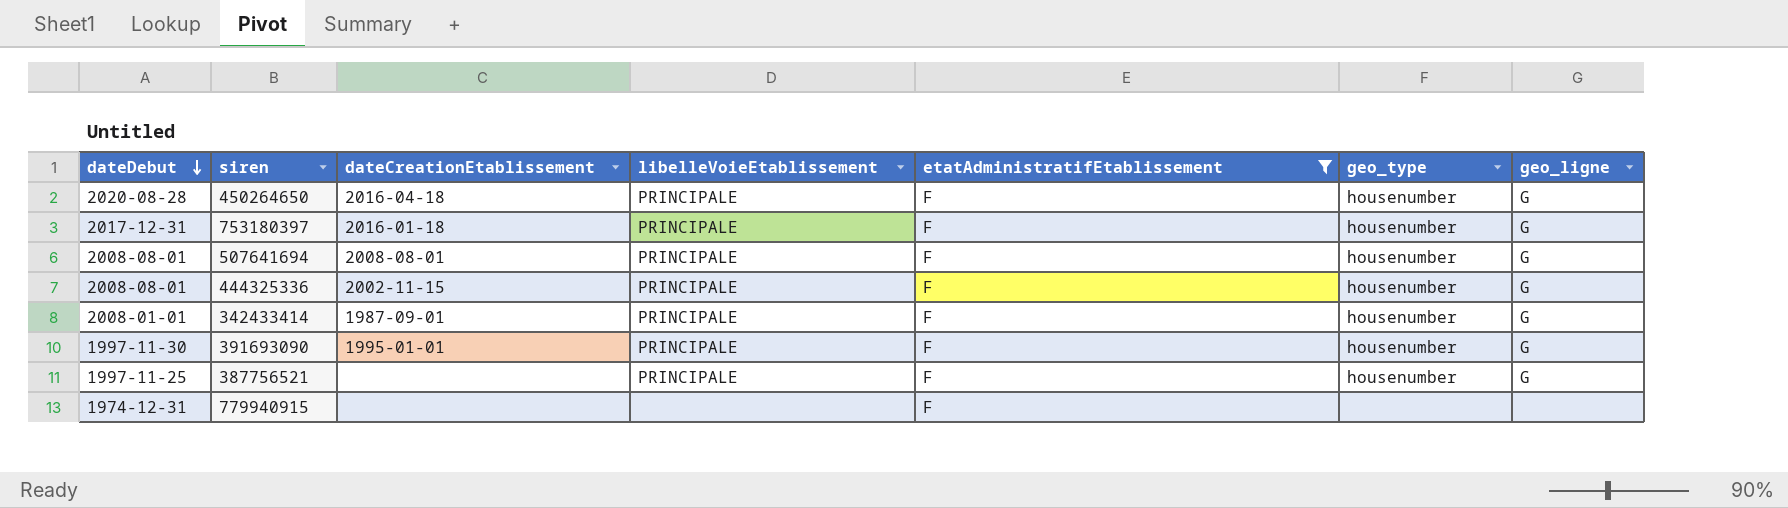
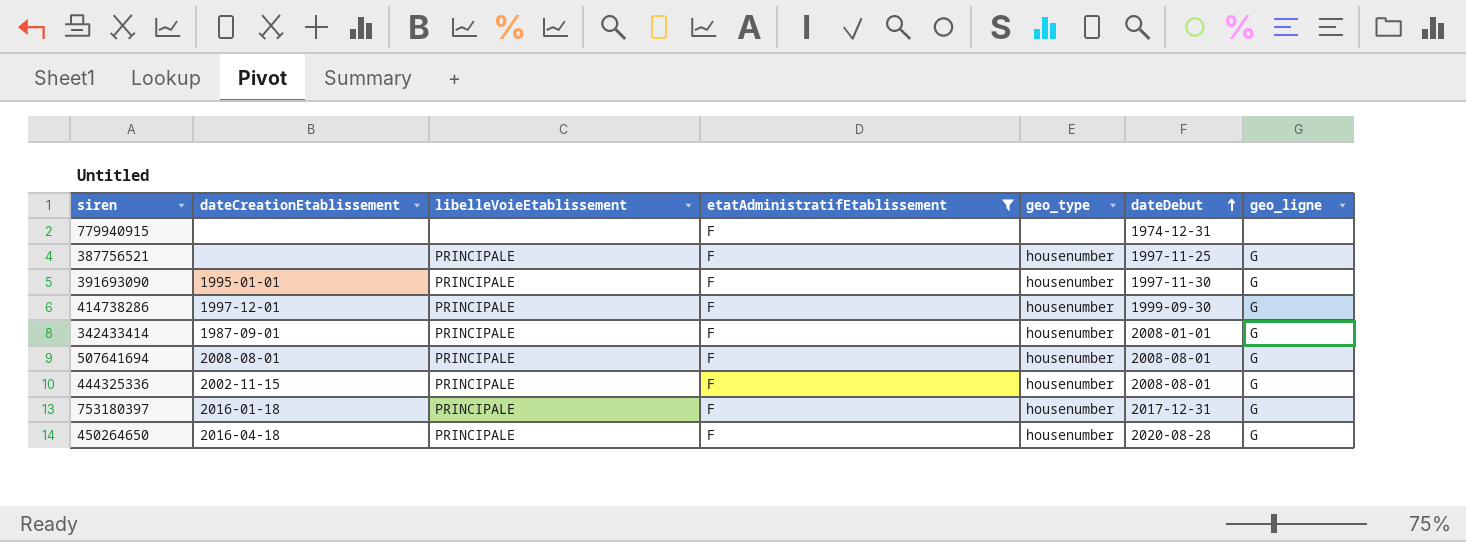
row order: dateDebut descending -> dateDebut ascending
column dateDebut | position: 1 -> 6
row 414738286: none -> 1997-12-01 | PRINCIPALE | F | housenumber | 1999-09-30 | G

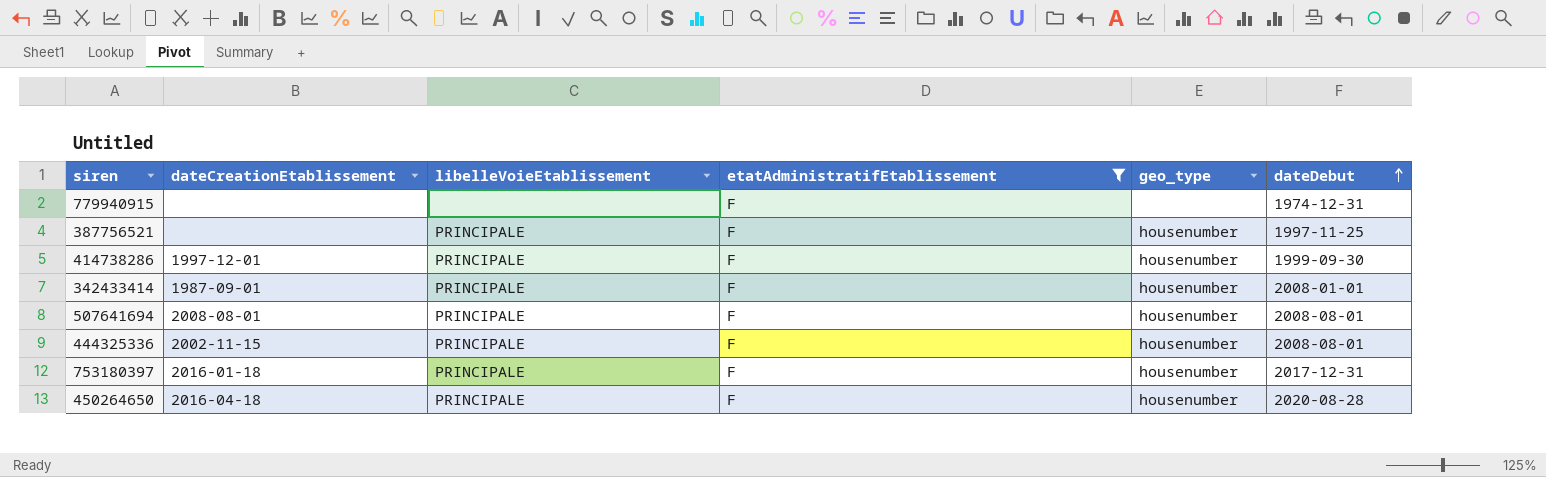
column geo_ligne | position: 7 -> none
row 391693090: 1995-01-01 | PRINCIPALE | F | housenumber | 1997-11-30 | G -> none

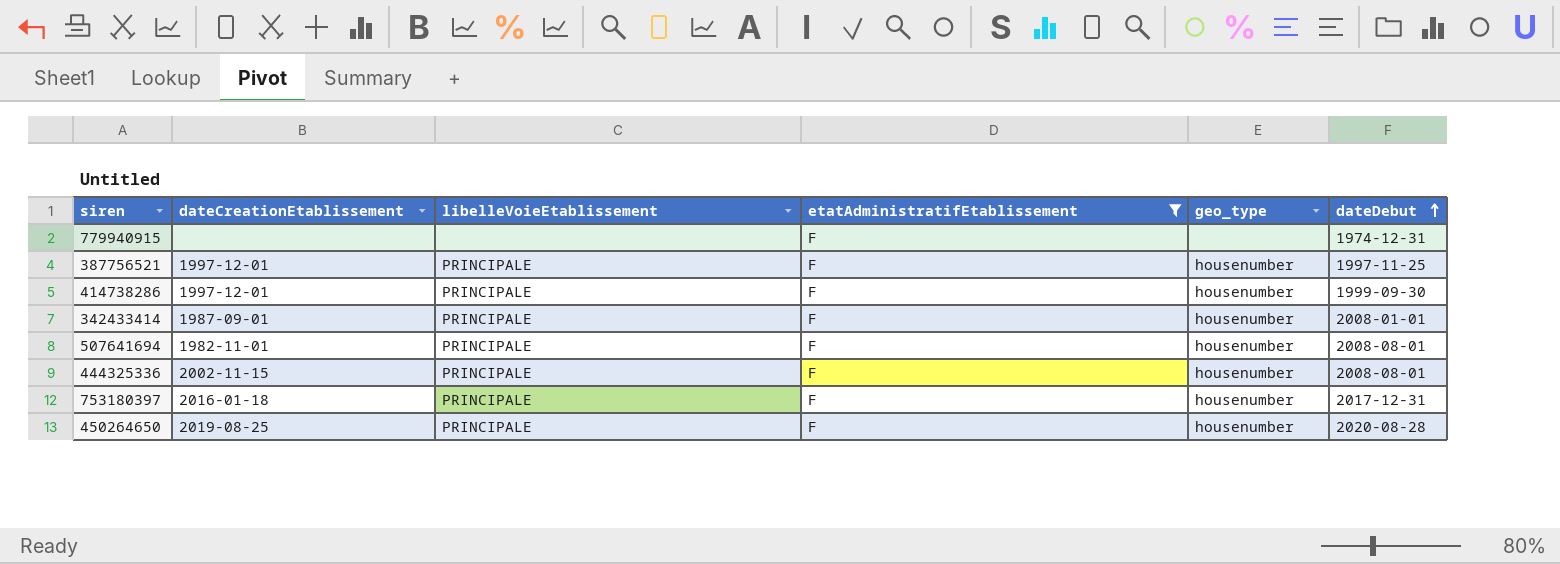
387756521 | dateCreationEtablissement: none -> 1997-12-01
507641694 | dateCreationEtablissement: 2008-08-01 -> 1982-11-01
450264650 | dateCreationEtablissement: 2016-04-18 -> 2019-08-25

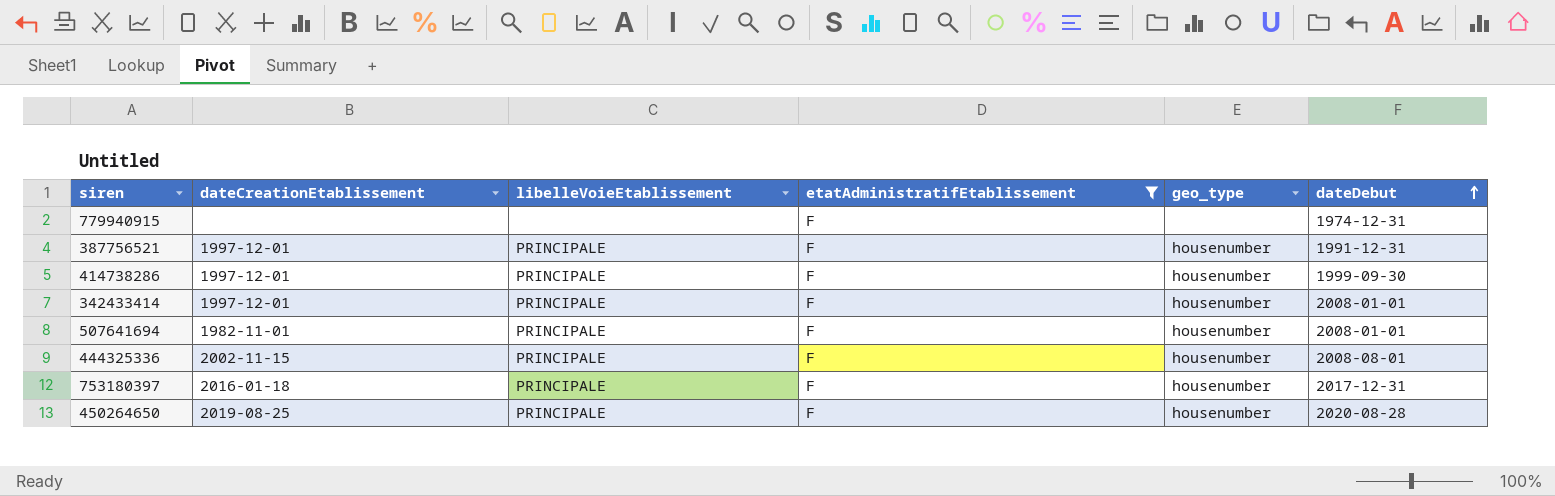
387756521 | dateDebut: 1997-11-25 -> 1991-12-31
342433414 | dateCreationEtablissement: 1987-09-01 -> 1997-12-01
507641694 | dateDebut: 2008-08-01 -> 2008-01-01

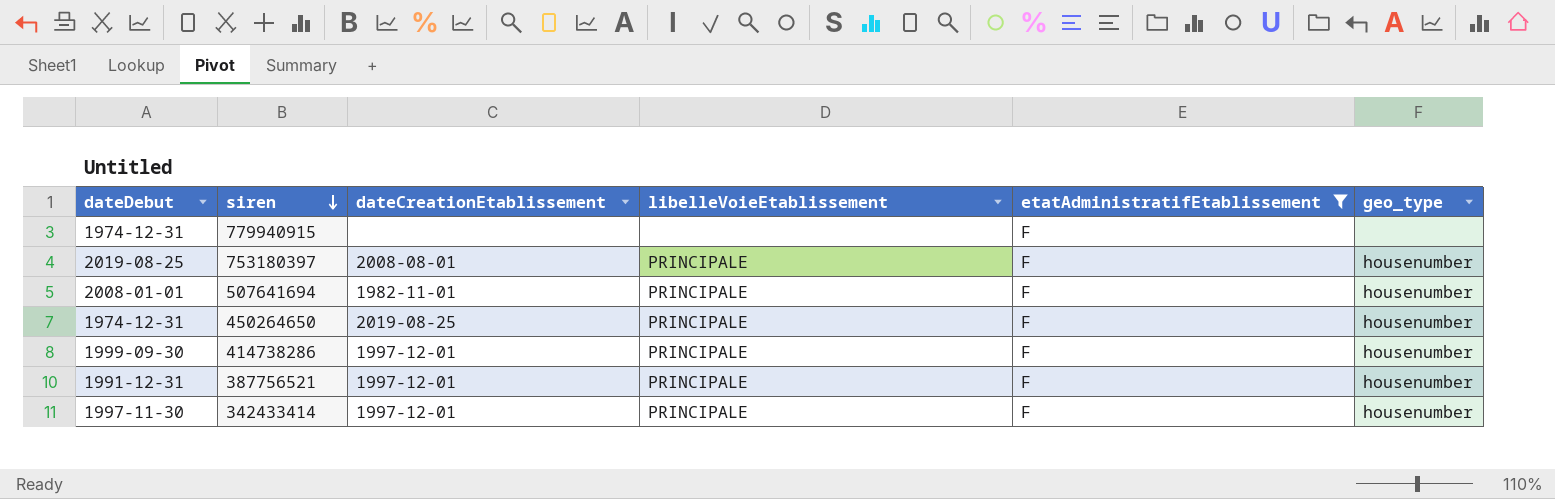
row order: dateDebut ascending -> siren descending
column dateDebut | position: 6 -> 1
row 444325336: 2002-11-15 | PRINCIPALE | F | housenumber | 2008-08-01 -> none
753180397 | dateDebut: 2017-12-31 -> 2019-08-25
753180397 | dateCreationEtablissement: 2016-01-18 -> 2008-08-01
450264650 | dateDebut: 2020-08-28 -> 1974-12-31
342433414 | dateDebut: 2008-01-01 -> 1997-11-30

